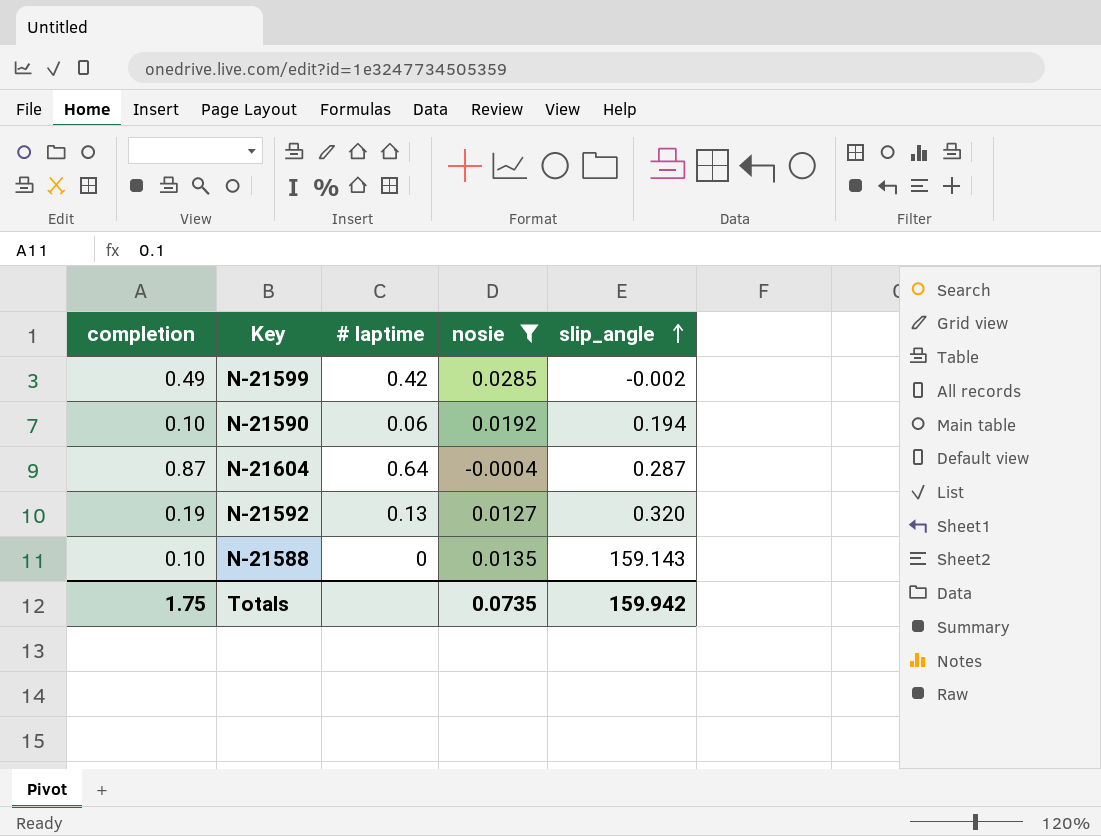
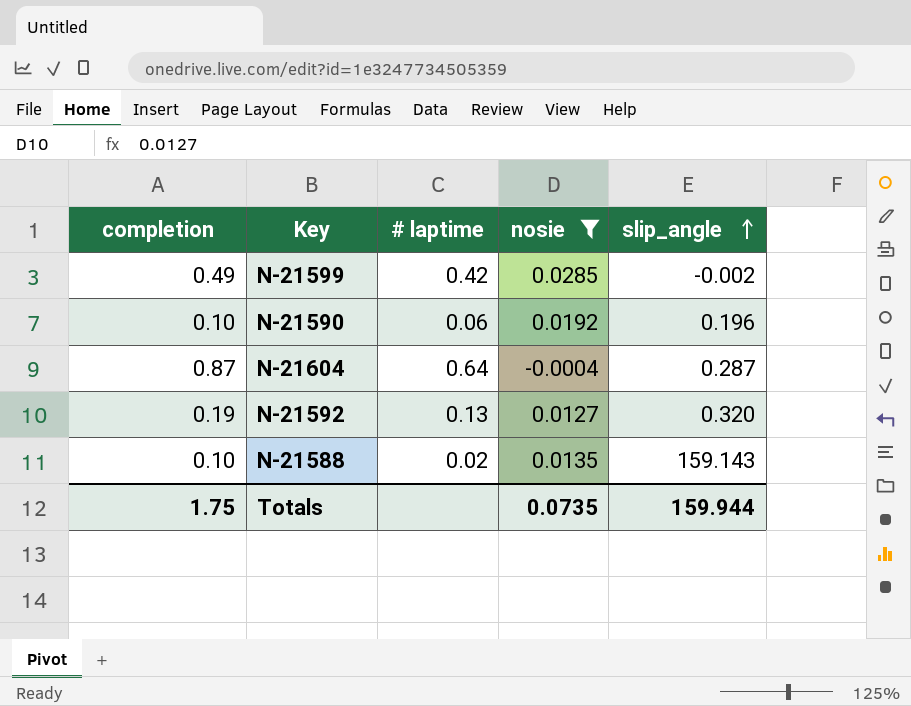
N-21590 | slip_angle: 0.194 -> 0.196
N-21588 | # laptime: 0 -> 0.02
Totals | slip_angle: 159.942 -> 159.944

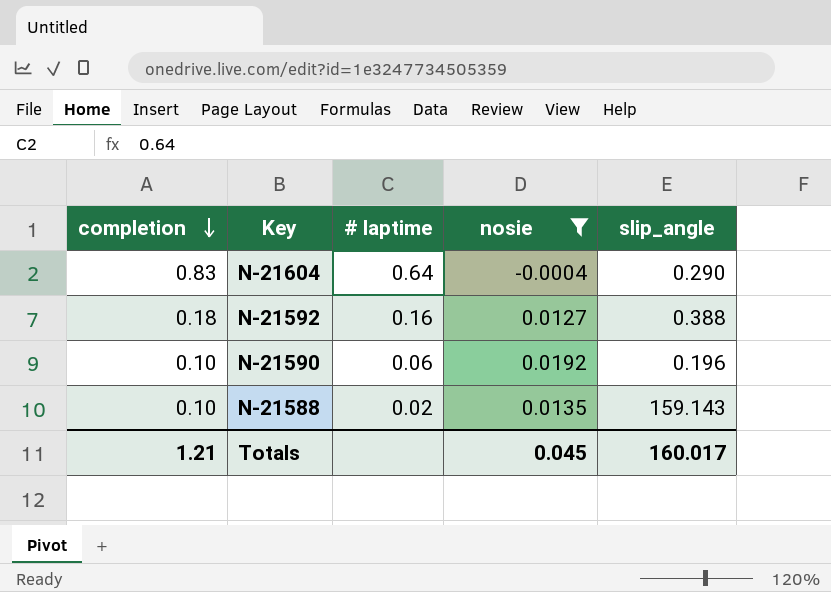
row order: slip_angle ascending -> completion descending
row N-21599: 0.49 | 0.42 | 0.0285 | -0.002 -> none
N-21604 | completion: 0.87 -> 0.83
N-21604 | slip_angle: 0.287 -> 0.290
N-21592 | completion: 0.19 -> 0.18
N-21592 | # laptime: 0.13 -> 0.16
N-21592 | slip_angle: 0.320 -> 0.388
Totals | completion: 1.75 -> 1.21
Totals | nosie: 0.0735 -> 0.045
Totals | slip_angle: 159.944 -> 160.017

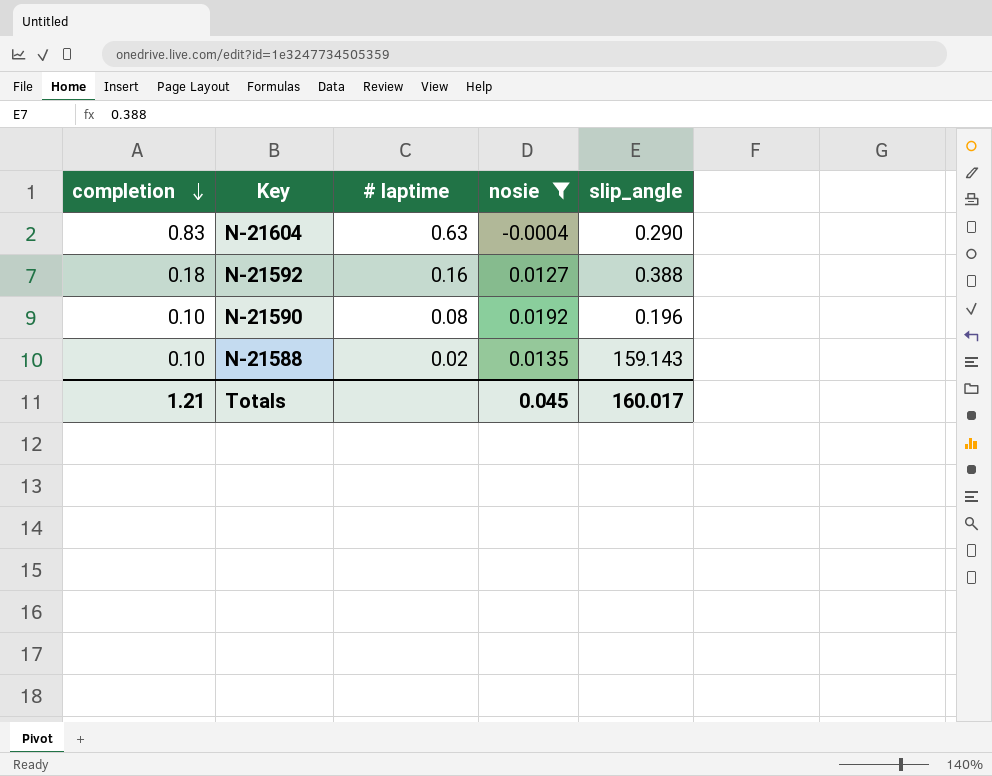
N-21604 | # laptime: 0.64 -> 0.63
N-21590 | # laptime: 0.06 -> 0.08

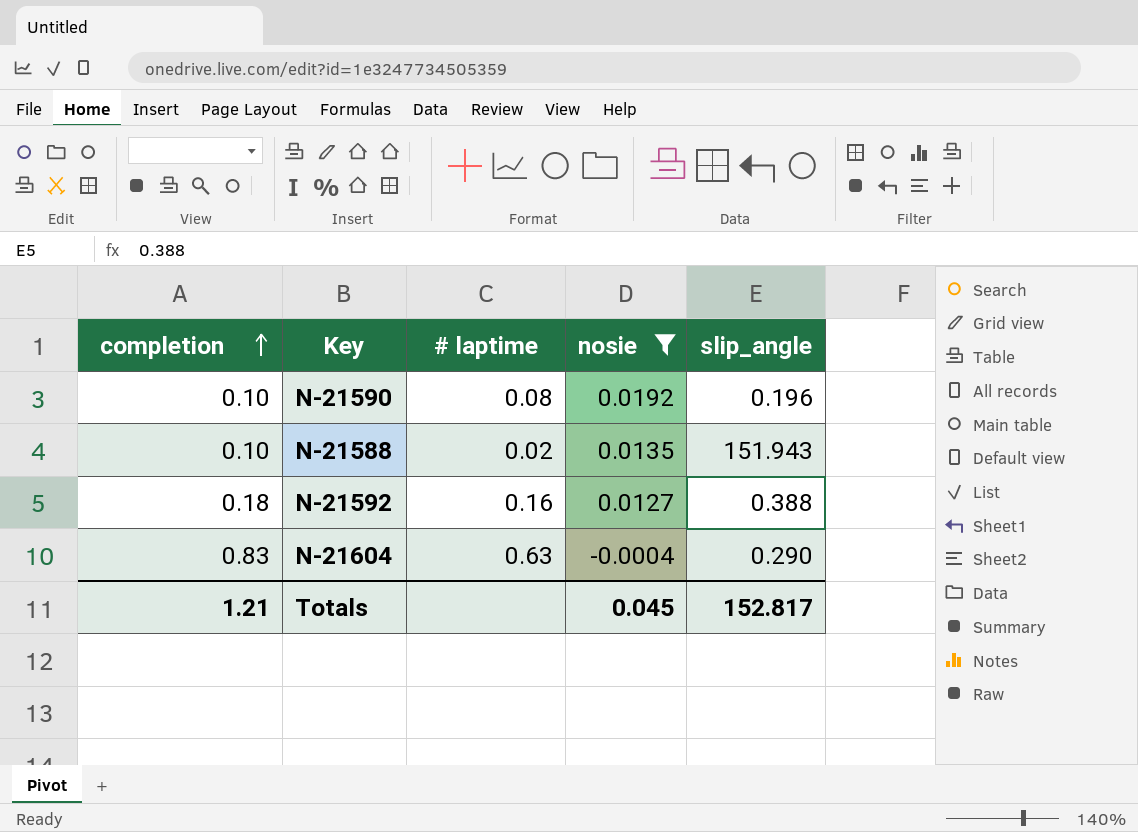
row order: completion descending -> completion ascending
N-21588 | slip_angle: 159.143 -> 151.943
Totals | slip_angle: 160.017 -> 152.817

